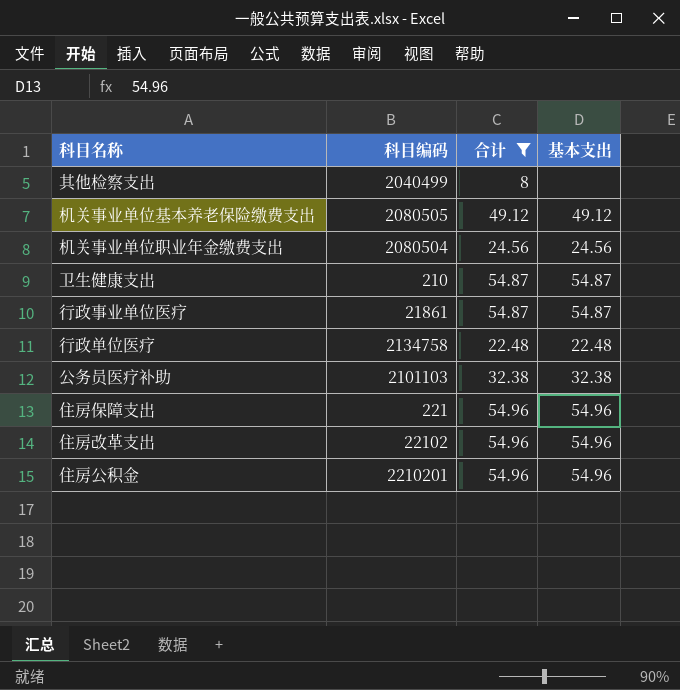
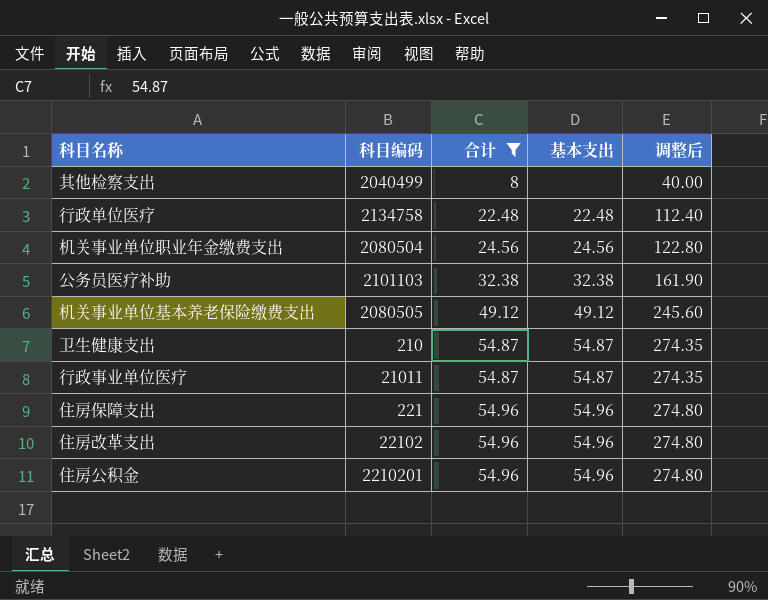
row order: none -> 合计 ascending
column 调整后 | formula: none -> [合计] * 5
行政事业单位医疗 | 科目编码: 21861 -> 21011

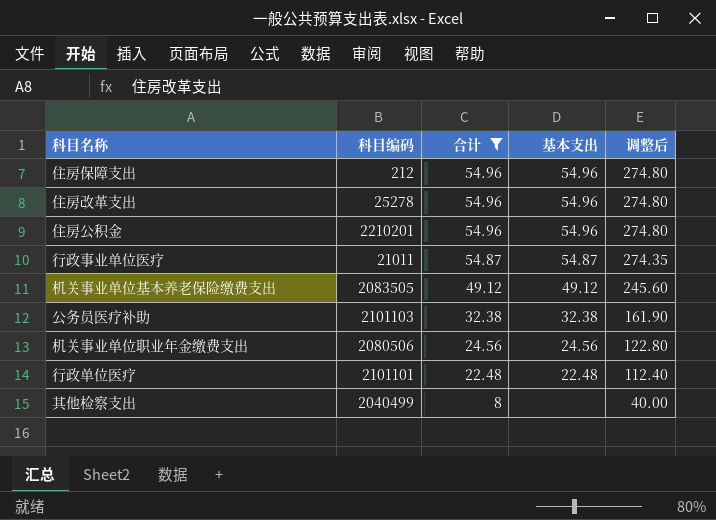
row order: 合计 ascending -> 合计 descending
row 卫生健康支出: 210 | 54.87 | 54.87 | 274.35 -> none
住房保障支出 | 科目编码: 221 -> 212
住房改革支出 | 科目编码: 22102 -> 25278
机关事业单位基本养老保险缴费支出 | 科目编码: 2080505 -> 2083505
机关事业单位职业年金缴费支出 | 科目编码: 2080504 -> 2080506
行政单位医疗 | 科目编码: 2134758 -> 2101101

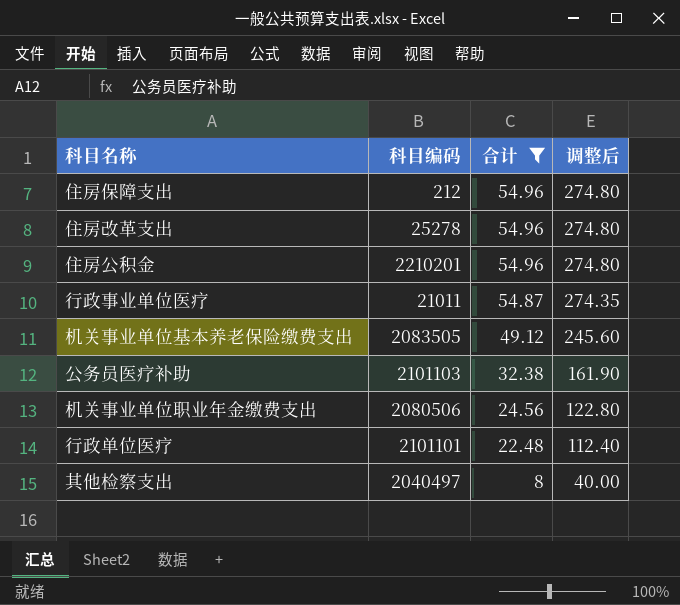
column 基本支出 | position: 4 -> none
其他检察支出 | 科目编码: 2040499 -> 2040497

